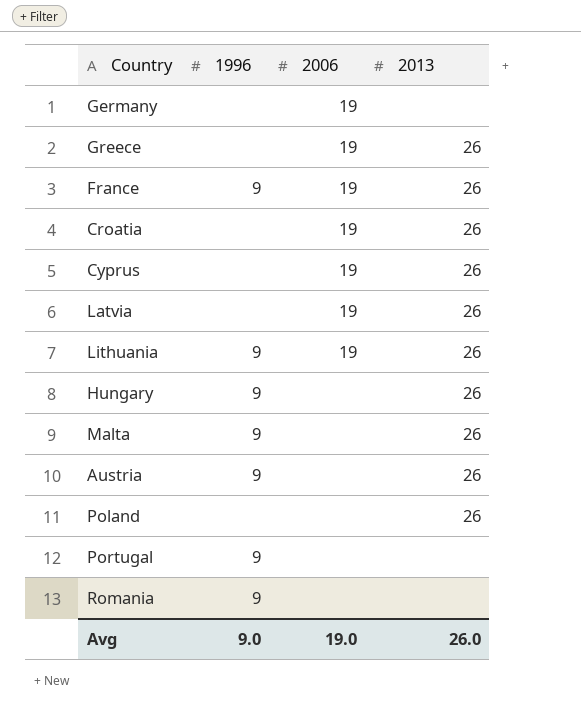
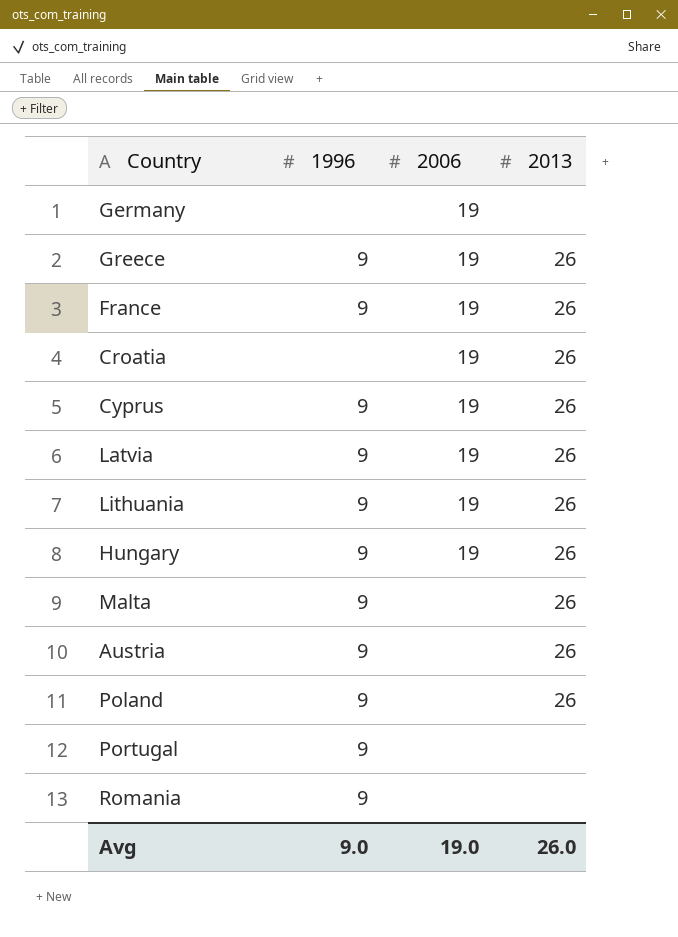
Greece | 1996: none -> 9
Cyprus | 1996: none -> 9
Latvia | 1996: none -> 9
Hungary | 2006: none -> 19
Poland | 1996: none -> 9

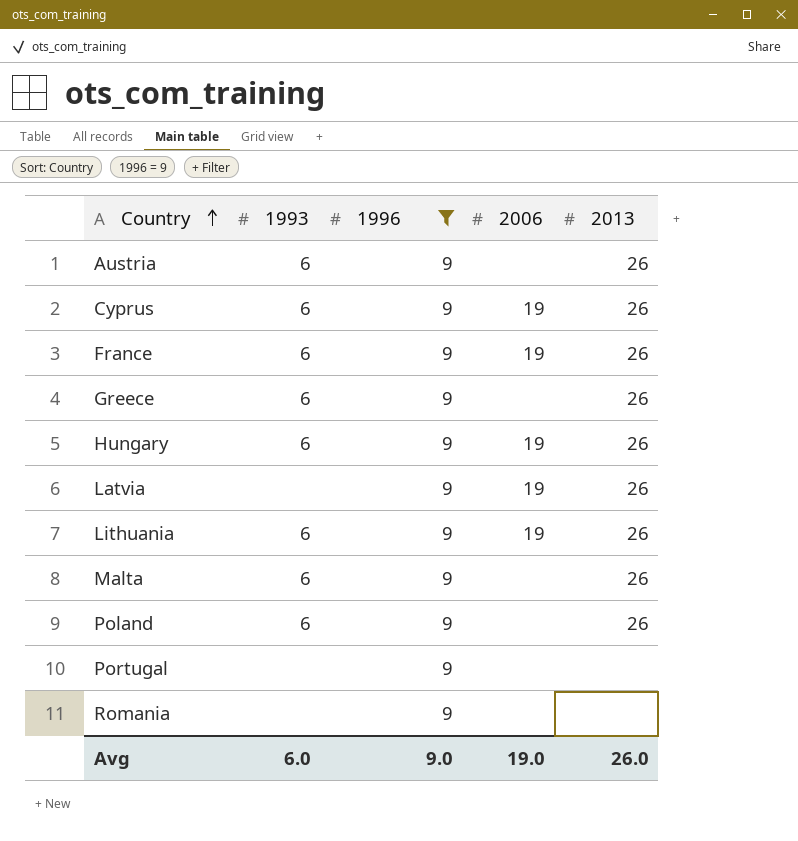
filter: none -> 1996 = 9
row order: none -> Country ascending
column 1993 | position: none -> 2
Greece | 2006: 19 -> none

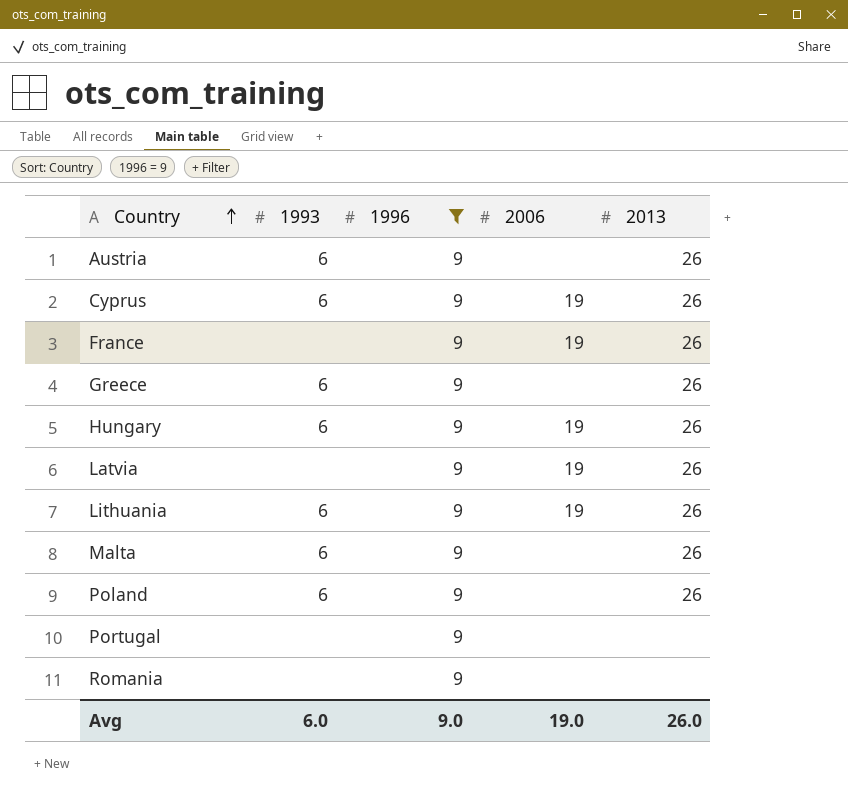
France | 1993: 6 -> none

